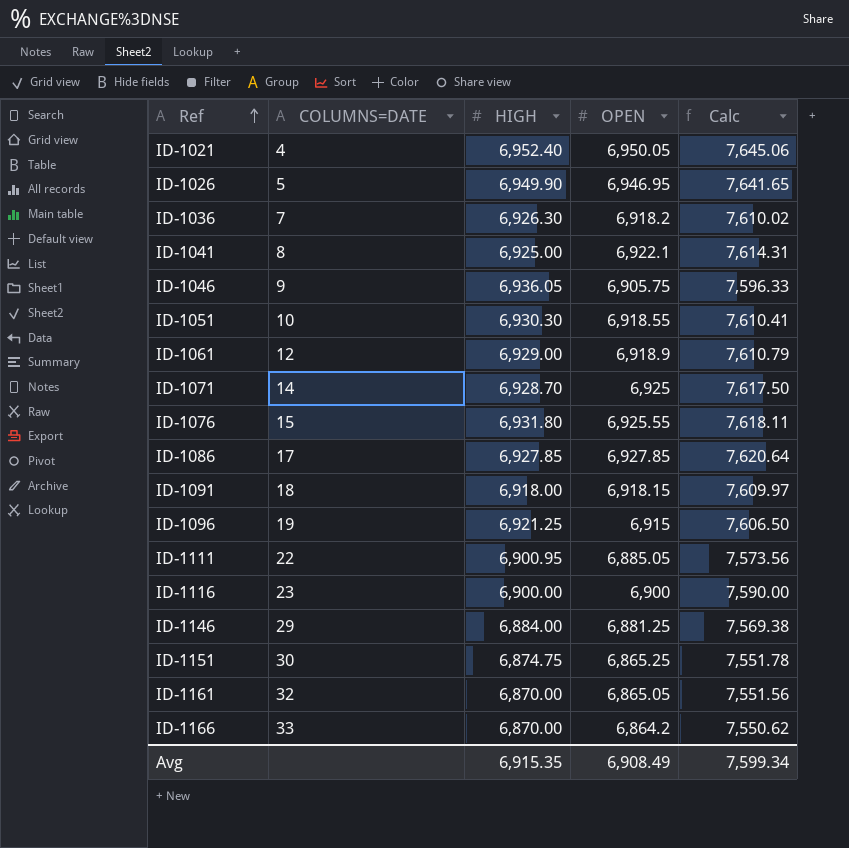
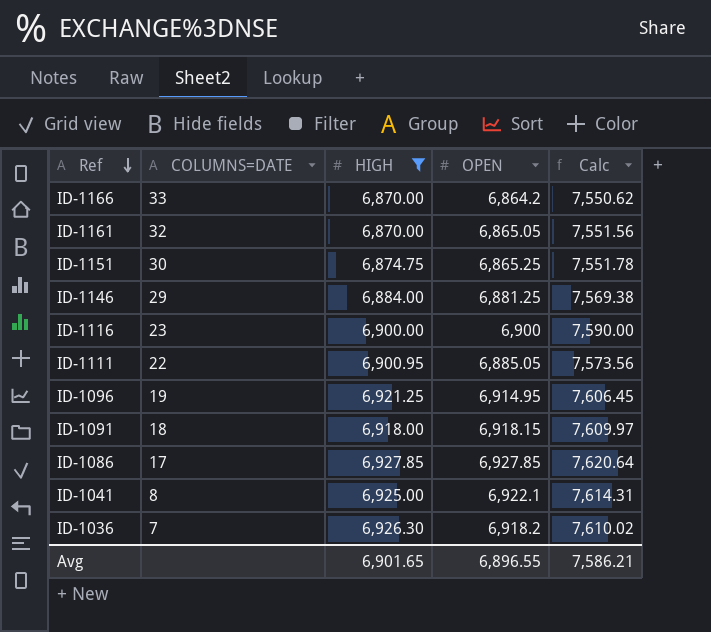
filter: none -> HIGH <= 6,927.85
row order: Ref ascending -> Ref descending
ID-1096 | OPEN: 6,915 -> 6,914.95
ID-1096 | Calc: 7,606.50 -> 7,606.45
Avg | HIGH: 6,915.35 -> 6,901.65
Avg | OPEN: 6,908.49 -> 6,896.55
Avg | Calc: 7,599.34 -> 7,586.21

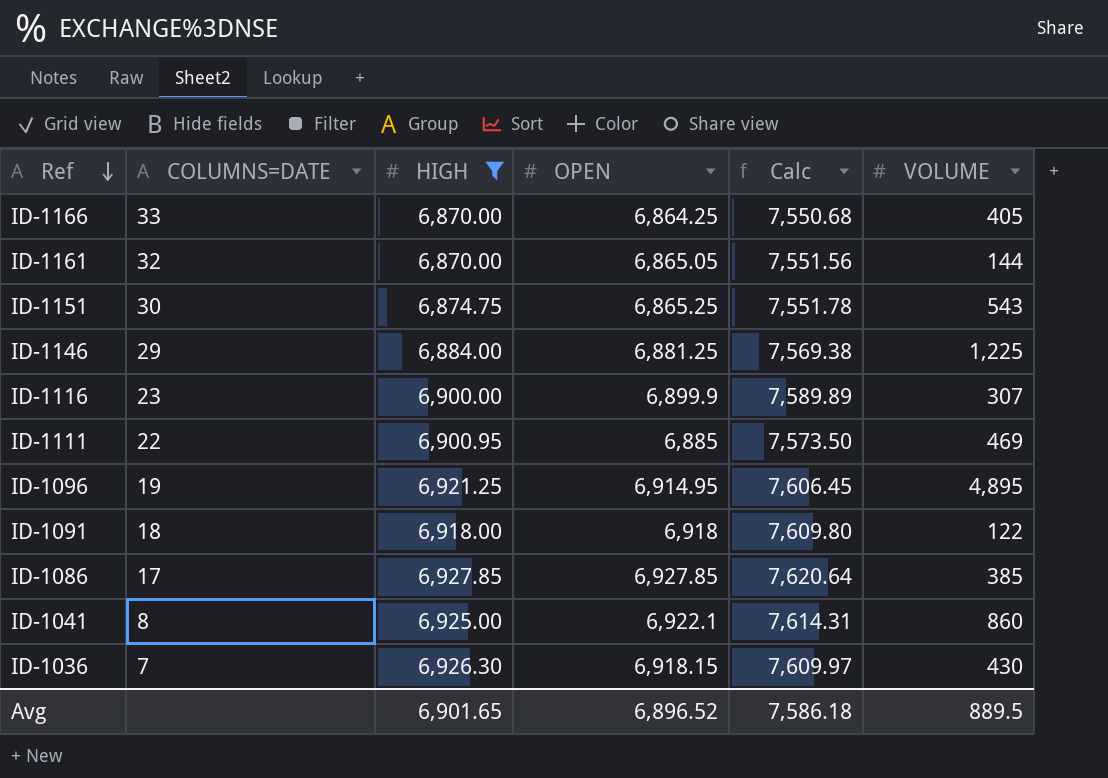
column VOLUME | position: none -> 6
ID-1166 | OPEN: 6,864.2 -> 6,864.25
ID-1166 | Calc: 7,550.62 -> 7,550.68
ID-1116 | OPEN: 6,900 -> 6,899.9
ID-1116 | Calc: 7,590.00 -> 7,589.89
ID-1111 | OPEN: 6,885.05 -> 6,885
ID-1111 | Calc: 7,573.56 -> 7,573.50
ID-1091 | OPEN: 6,918.15 -> 6,918
ID-1091 | Calc: 7,609.97 -> 7,609.80
ID-1036 | OPEN: 6,918.2 -> 6,918.15
ID-1036 | Calc: 7,610.02 -> 7,609.97
Avg | OPEN: 6,896.55 -> 6,896.52
Avg | Calc: 7,586.21 -> 7,586.18

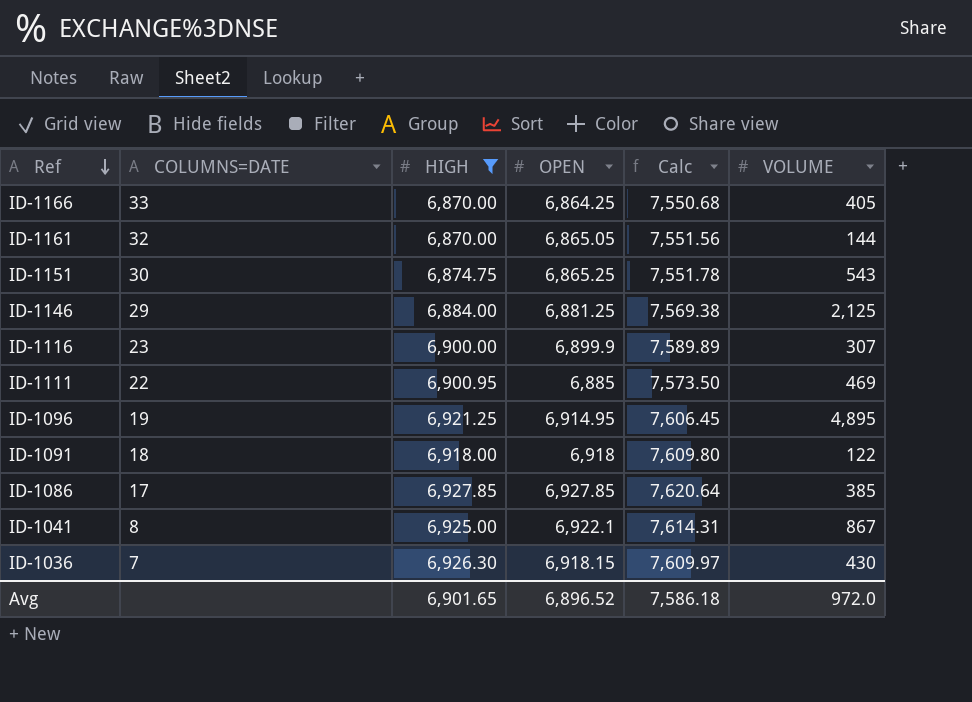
ID-1146 | VOLUME: 1,225 -> 2,125
ID-1041 | VOLUME: 860 -> 867
Avg | VOLUME: 889.5 -> 972.0

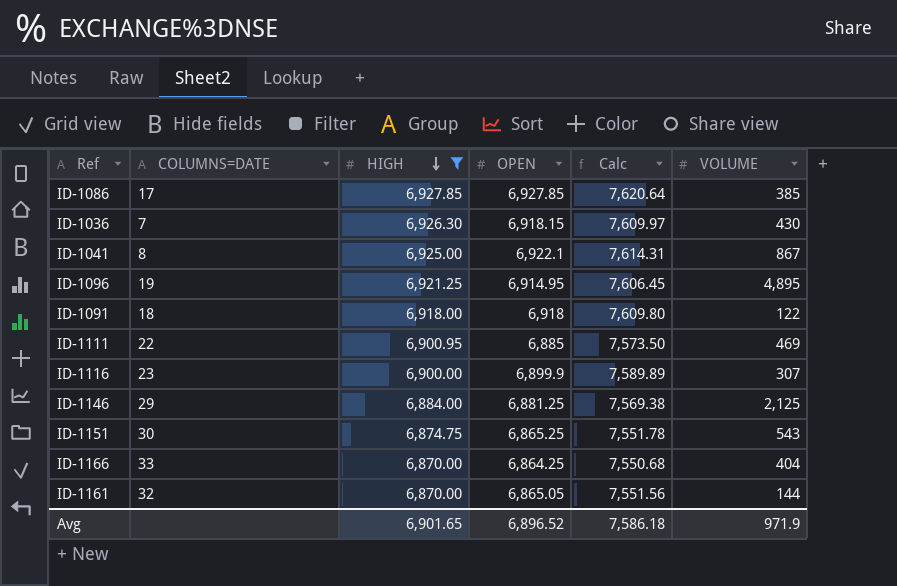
row order: Ref descending -> HIGH descending
ID-1166 | VOLUME: 405 -> 404
Avg | VOLUME: 972.0 -> 971.9

